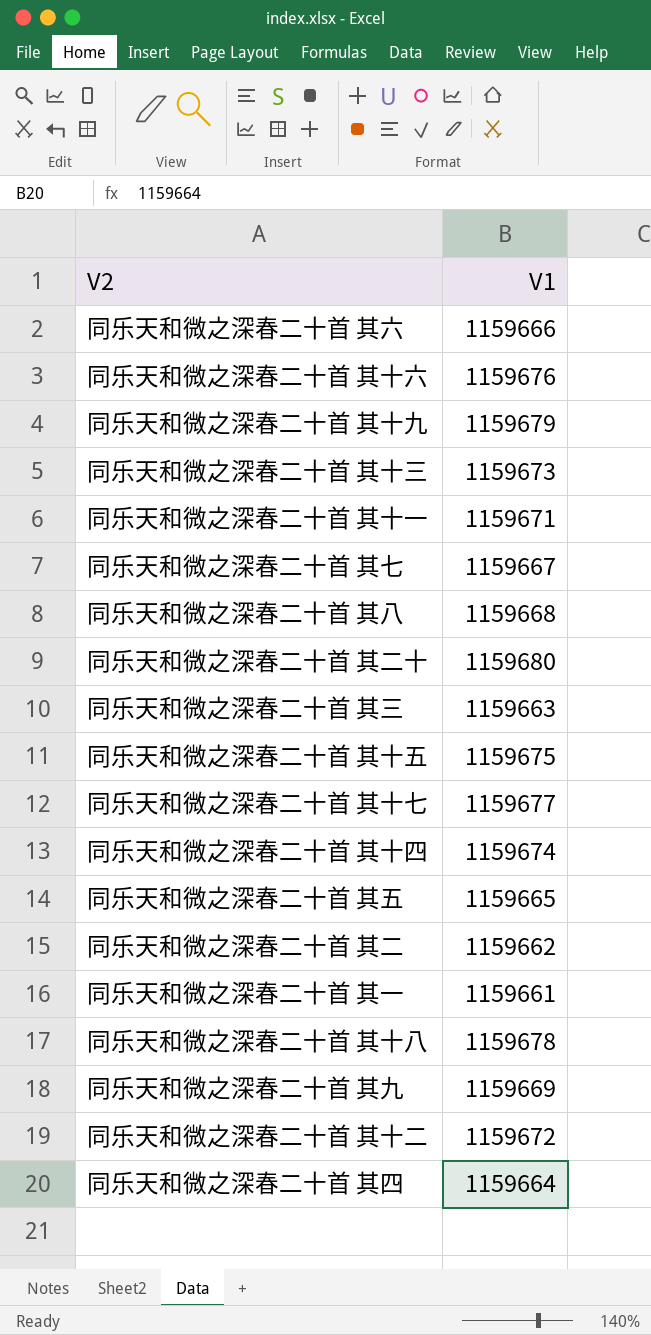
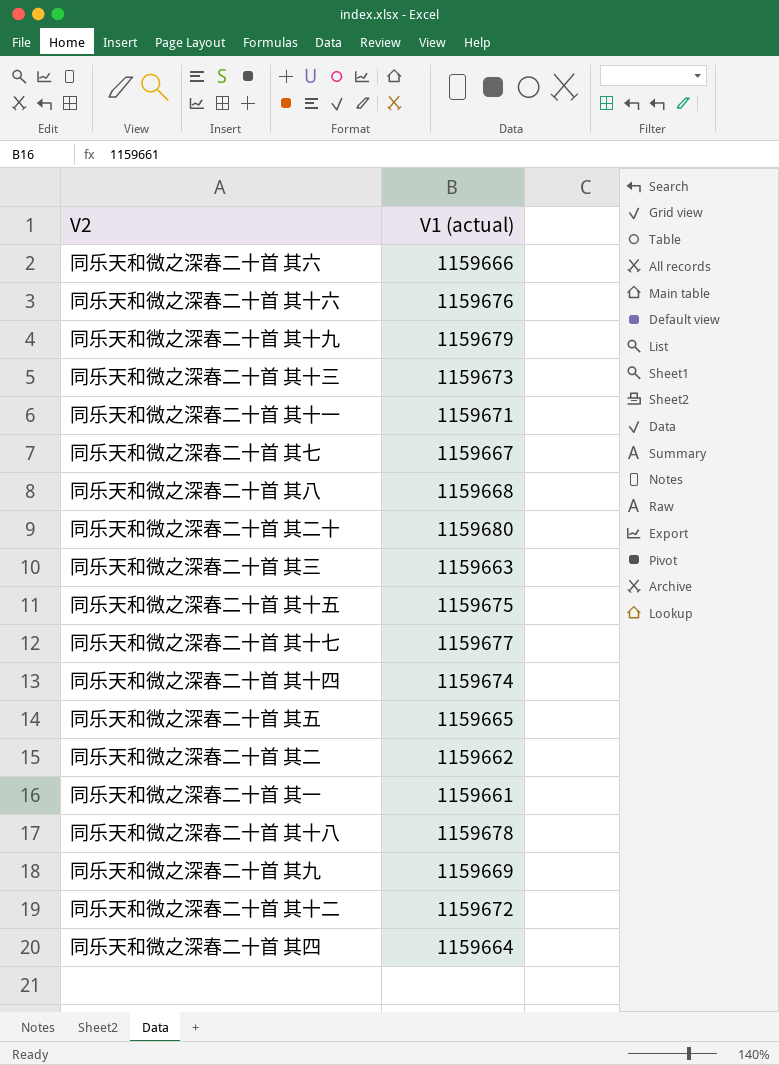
column name: V1 -> V1 (actual)

